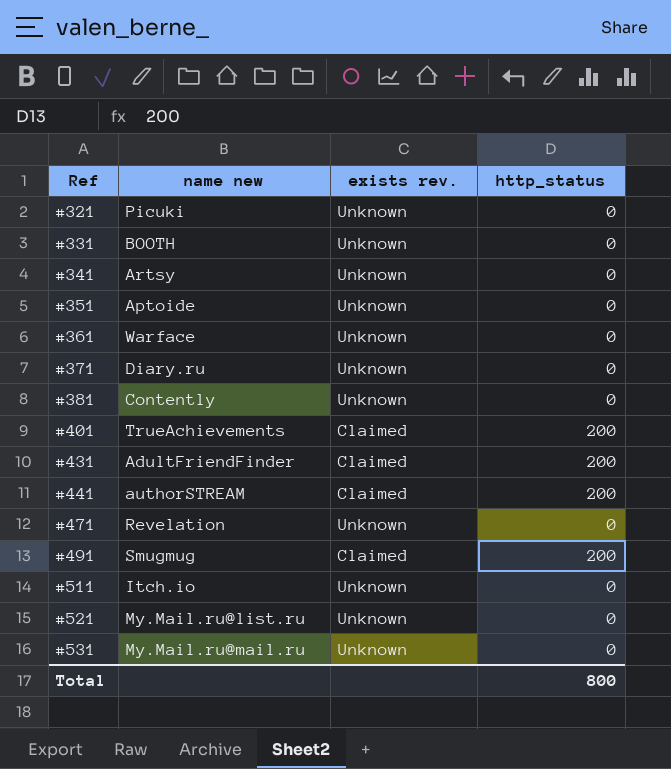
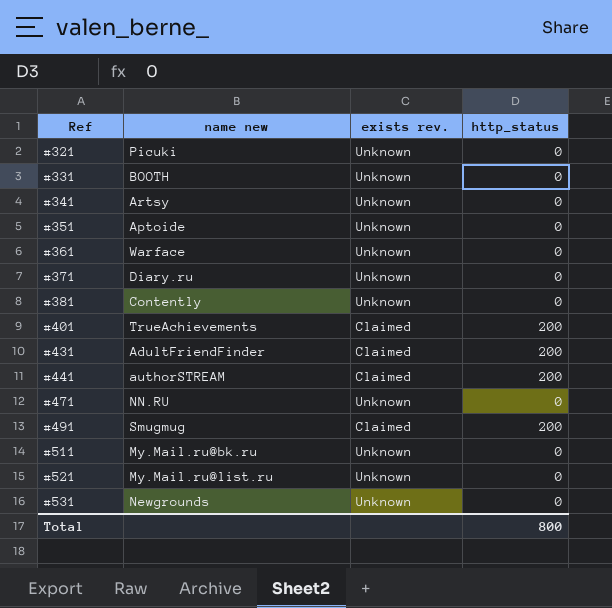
#471 | name new: Revelation -> NN.RU
#511 | name new: Itch.io -> My.Mail.ru@bk.ru
#531 | name new: My.Mail.ru@mail.ru -> Newgrounds

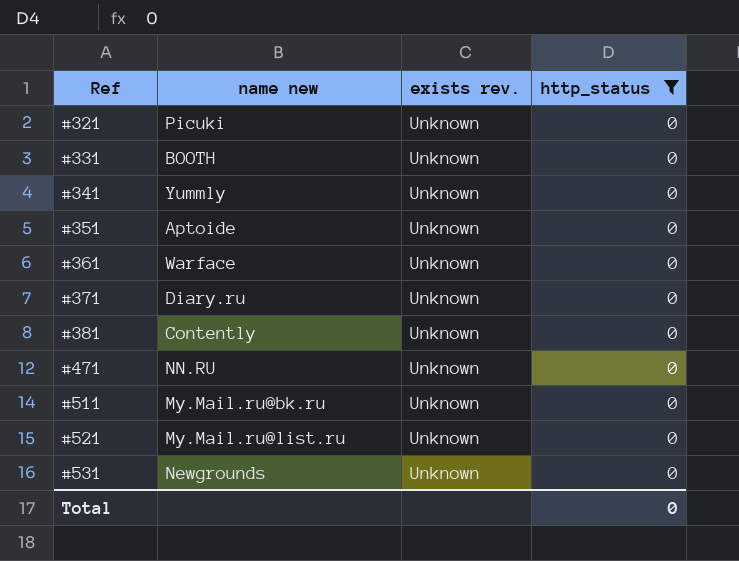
filter: none -> http_status = 0
#341 | name new: Artsy -> Yummly
Total | http_status: 800 -> 0

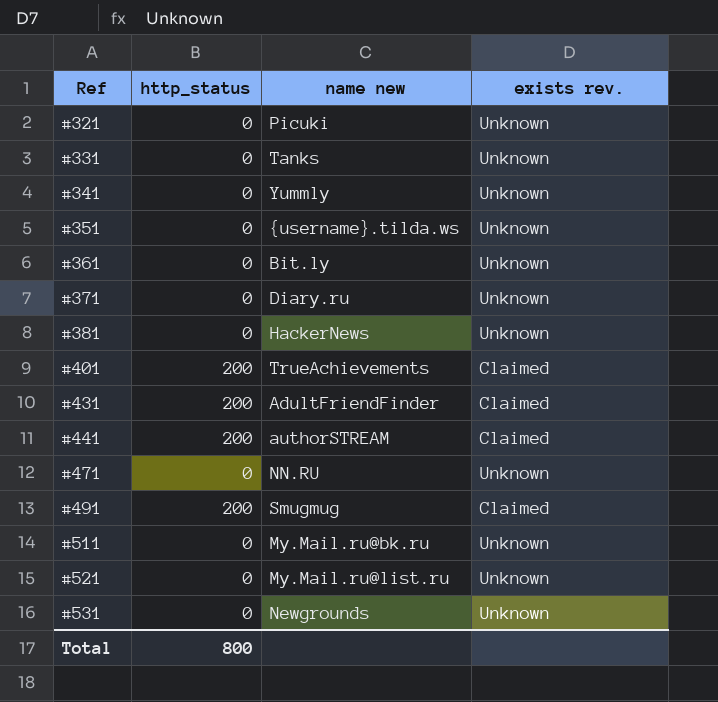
filter: http_status = 0 -> none
column http_status | position: 4 -> 2
#331 | name new: BOOTH -> Tanks
#351 | name new: Aptoide -> {username}.tilda.ws
#361 | name new: Warface -> Bit.ly
#381 | name new: Contently -> HackerNews
Total | http_status: 0 -> 800

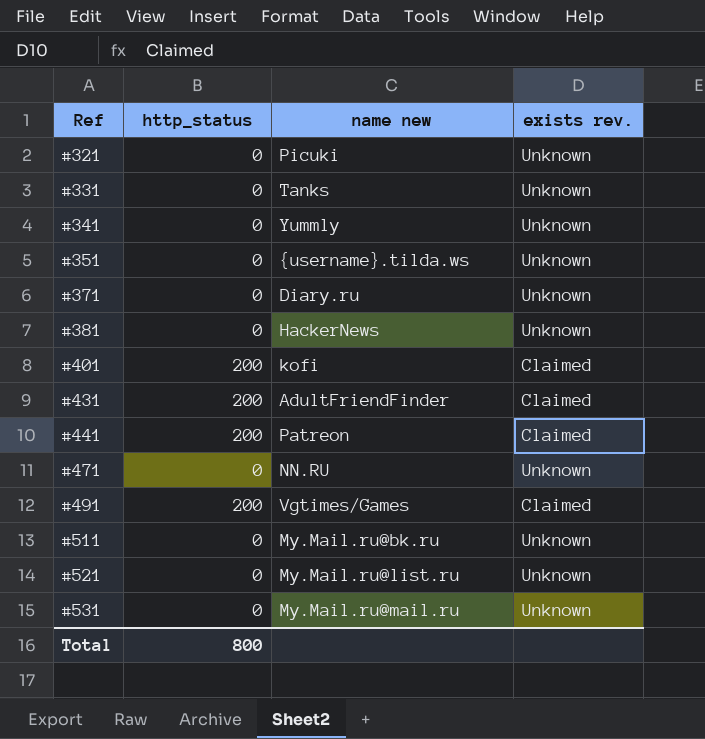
row #361: 0 | Bit.ly | Unknown -> none
#401 | name new: TrueAchievements -> kofi
#441 | name new: authorSTREAM -> Patreon
#491 | name new: Smugmug -> Vgtimes/Games
#531 | name new: Newgrounds -> My.Mail.ru@mail.ru

